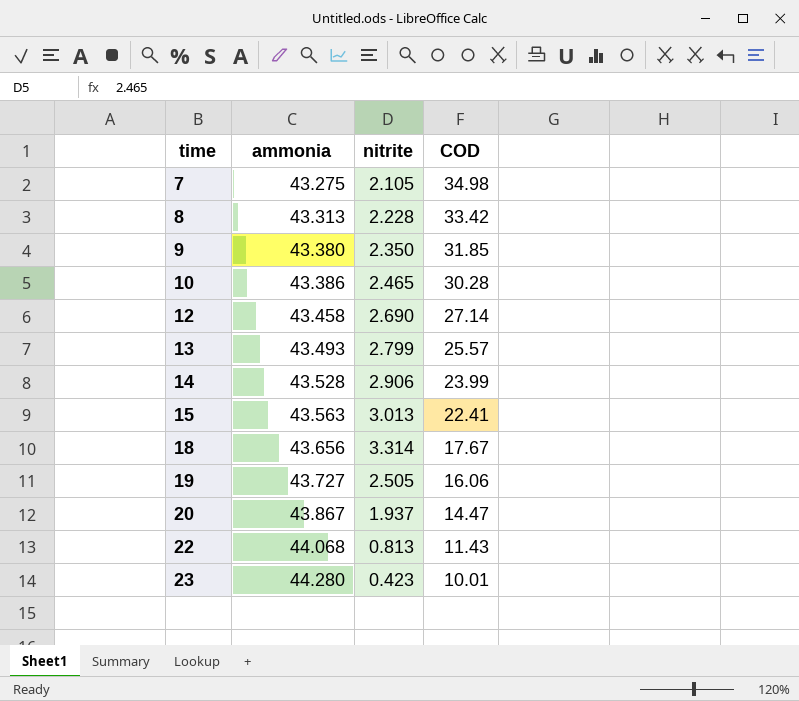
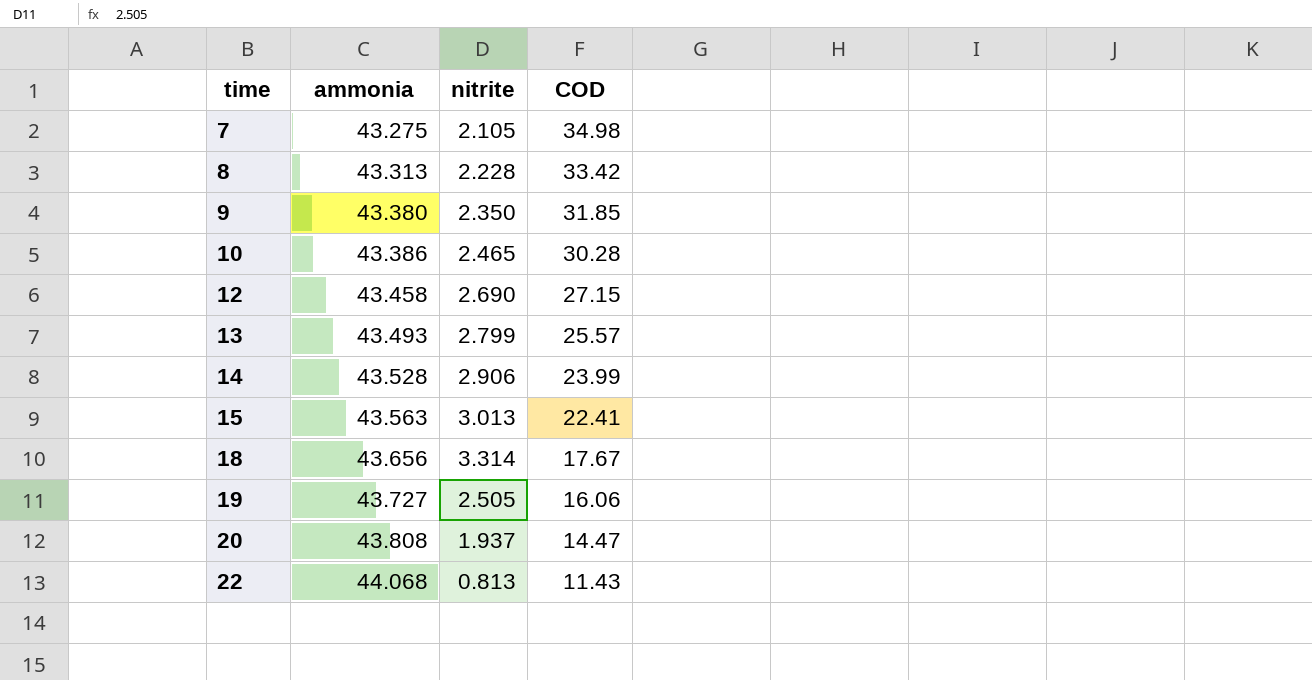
row 23: 44.280 | 0.423 | 10.01 -> none
12 | COD: 27.14 -> 27.15
20 | ammonia: 43.867 -> 43.808

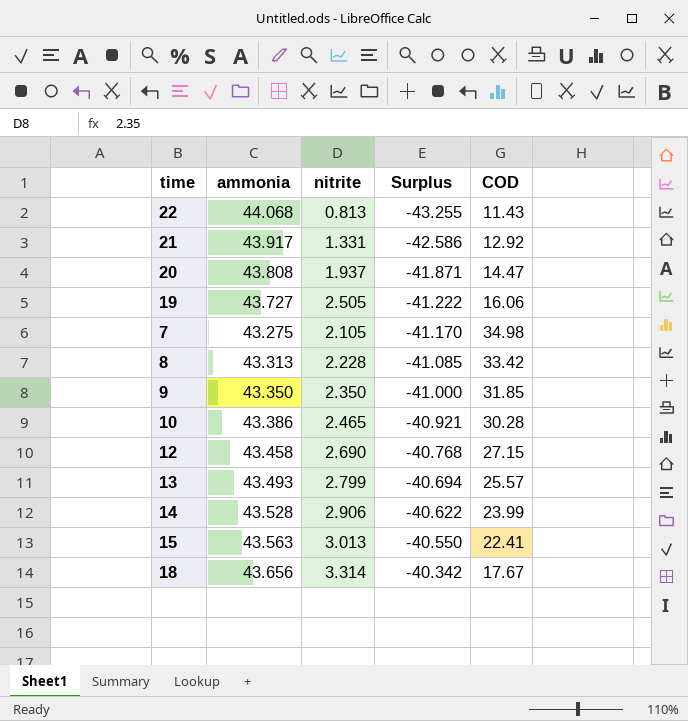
row order: time ascending -> Surplus ascending
column Surplus | formula: none -> [nitrite] - [ammonia]
row 21: none -> 43.917 | 1.331 | -42.586 | 12.92
9 | ammonia: 43.380 -> 43.350

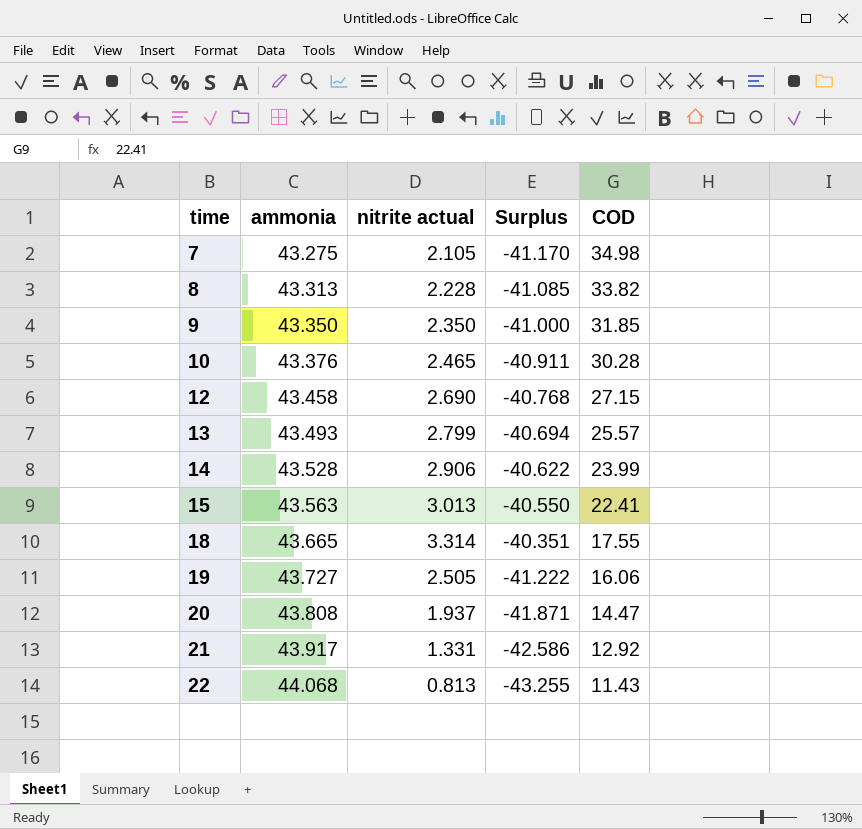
row order: Surplus ascending -> time ascending
column name: nitrite -> nitrite actual
8 | COD: 33.42 -> 33.82
10 | ammonia: 43.386 -> 43.376
10 | Surplus: -40.921 -> -40.911
18 | ammonia: 43.656 -> 43.665
18 | Surplus: -40.342 -> -40.351
18 | COD: 17.67 -> 17.55

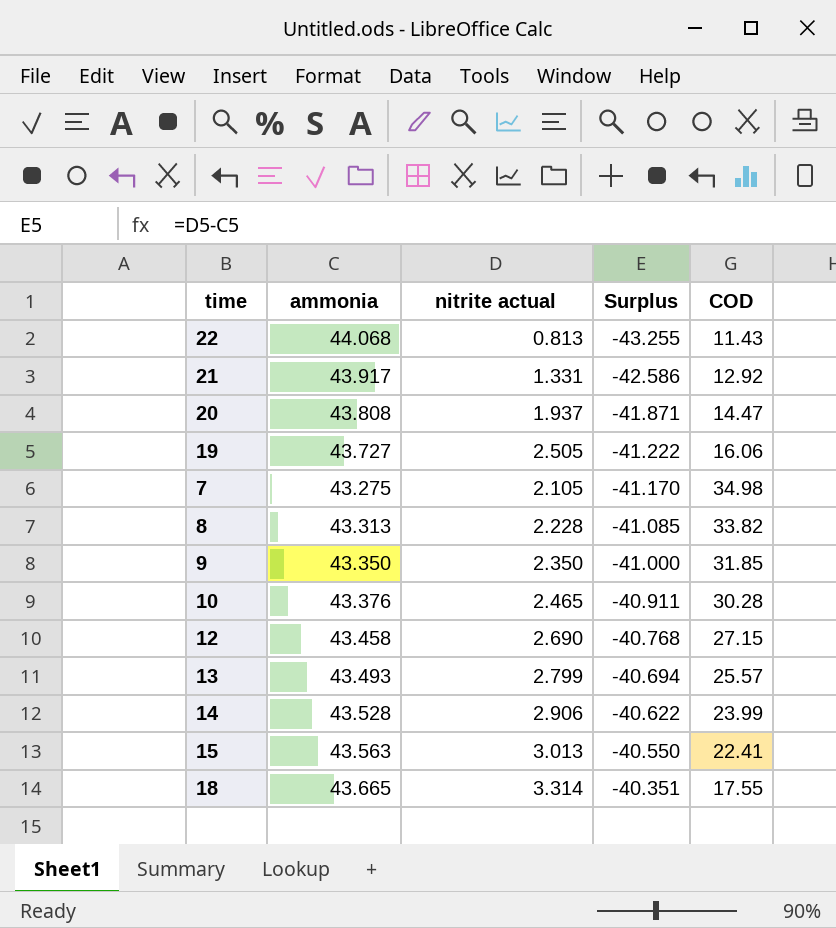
row order: time ascending -> Surplus ascending

